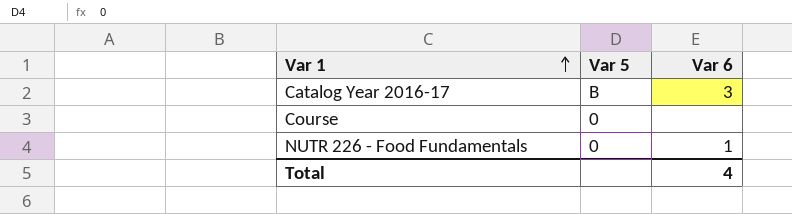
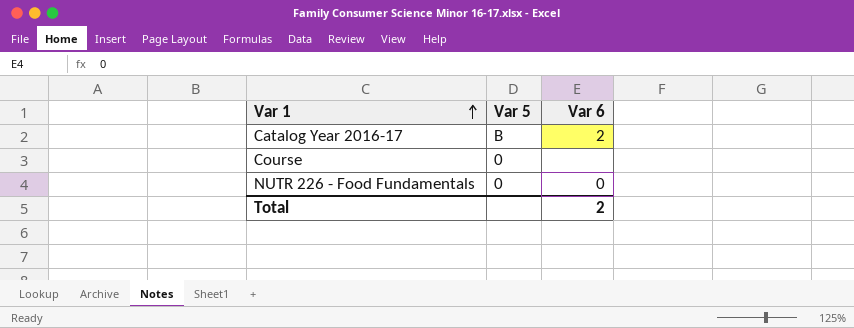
Catalog Year 2016-17 | Var 6: 3 -> 2
NUTR 226 - Food Fundamentals | Var 6: 1 -> 0
Total | Var 6: 4 -> 2

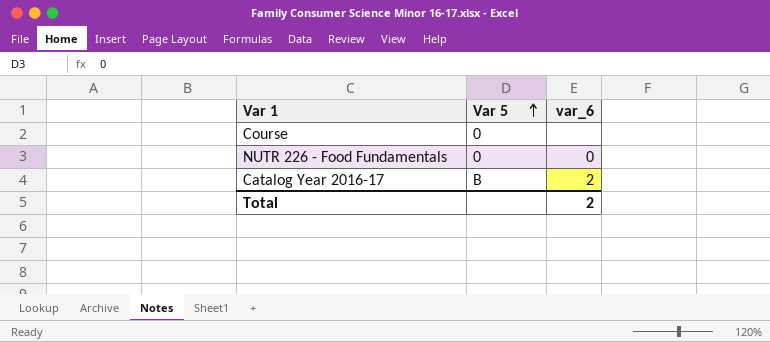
row order: Var 1 ascending -> Var 5 ascending
column name: Var 6 -> var_6

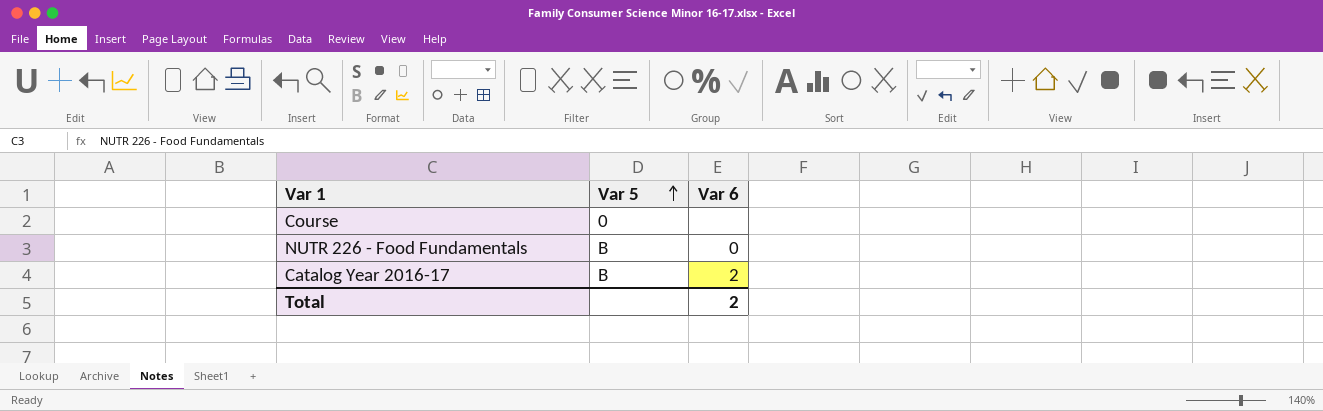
column name: var_6 -> Var 6
NUTR 226 - Food Fundamentals | Var 5: 0 -> B

